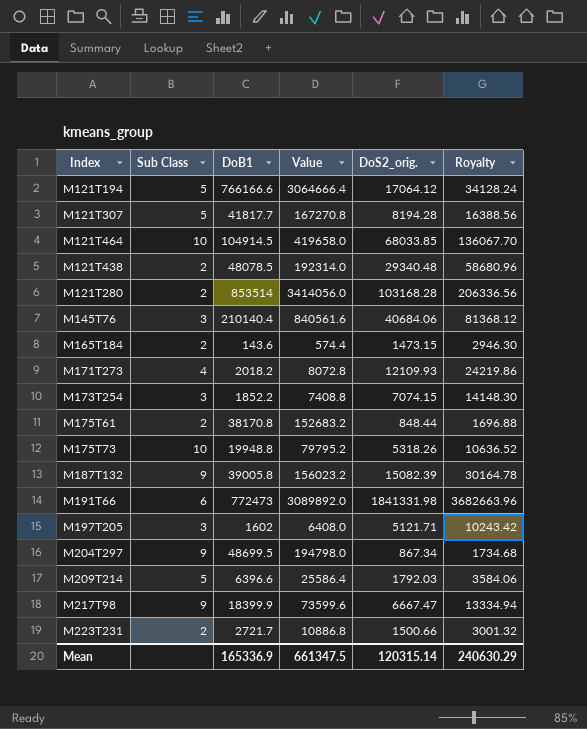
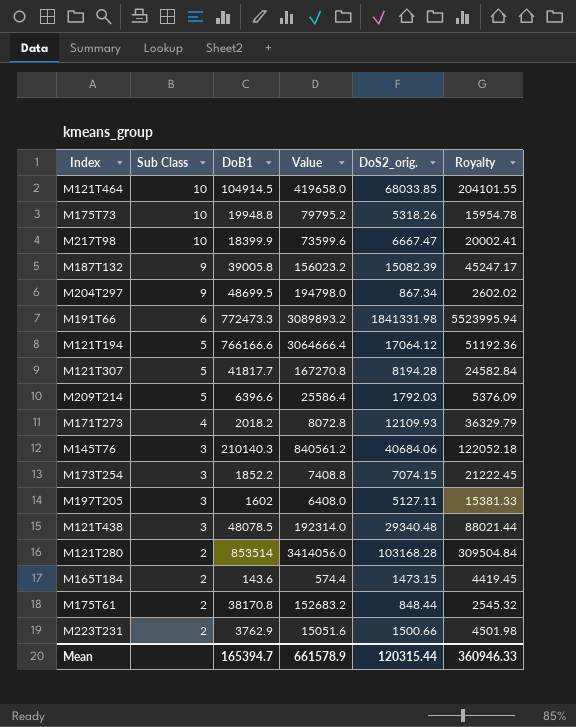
row order: none -> Sub Class descending
column Royalty | formula: [DoS2_orig.] * 2 -> [DoS2_orig.] * 3
M217T98 | Sub Class: 9 -> 10
M191T66 | DoB1: 772473 -> 772473.3
M191T66 | Value: 3089892.0 -> 3089893.2
M145T76 | DoB1: 210140.4 -> 210140.3
M145T76 | Value: 840561.6 -> 840561.2
M197T205 | DoS2_orig.: 5121.71 -> 5127.11
M121T438 | Sub Class: 2 -> 3
M223T231 | DoB1: 2721.7 -> 3762.9
M223T231 | Value: 10886.8 -> 15051.6
Mean | DoB1: 165336.9 -> 165394.7
Mean | Value: 661347.5 -> 661578.9
Mean | DoS2_orig.: 120315.14 -> 120315.44
Mean | Royalty: 240630.29 -> 360946.33

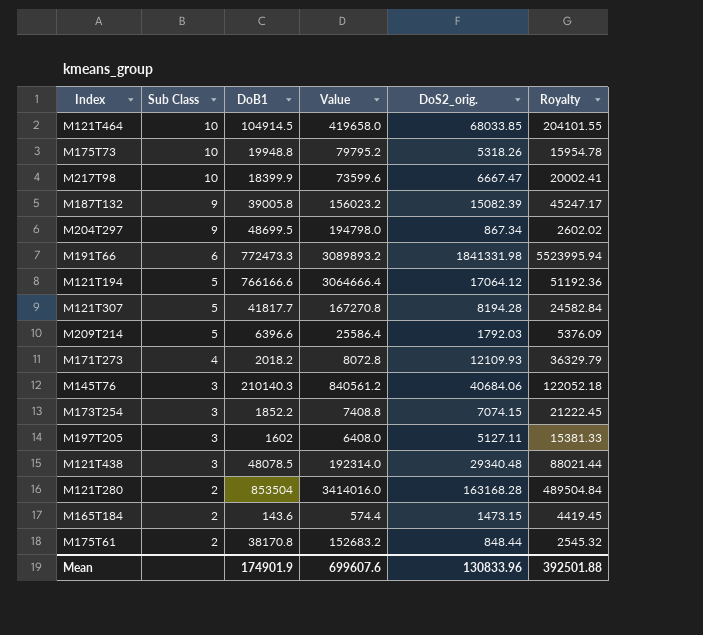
row M223T231: 2 | 3762.9 | 15051.6 | 1500.66 | 4501.98 -> none
M121T280 | DoB1: 853514 -> 853504
M121T280 | Value: 3414056.0 -> 3414016.0
M121T280 | DoS2_orig.: 103168.28 -> 163168.28
M121T280 | Royalty: 309504.84 -> 489504.84
Mean | DoB1: 165394.7 -> 174901.9
Mean | Value: 661578.9 -> 699607.6
Mean | DoS2_orig.: 120315.44 -> 130833.96
Mean | Royalty: 360946.33 -> 392501.88

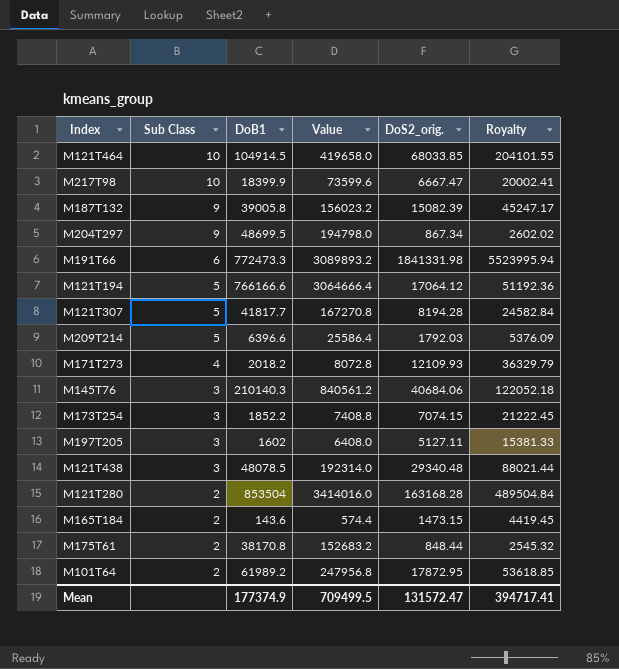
row M175T73: 10 | 19948.8 | 79795.2 | 5318.26 | 15954.78 -> none
row M101T64: none -> 2 | 61989.2 | 247956.8 | 17872.95 | 53618.85
Mean | DoB1: 174901.9 -> 177374.9
Mean | Value: 699607.6 -> 709499.5
Mean | DoS2_orig.: 130833.96 -> 131572.47
Mean | Royalty: 392501.88 -> 394717.41

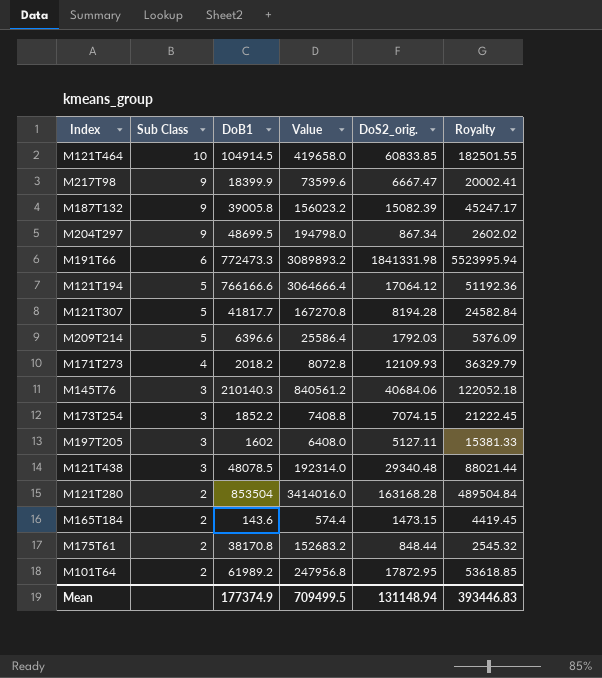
M121T464 | DoS2_orig.: 68033.85 -> 60833.85
M121T464 | Royalty: 204101.55 -> 182501.55
M217T98 | Sub Class: 10 -> 9
Mean | DoS2_orig.: 131572.47 -> 131148.94
Mean | Royalty: 394717.41 -> 393446.83

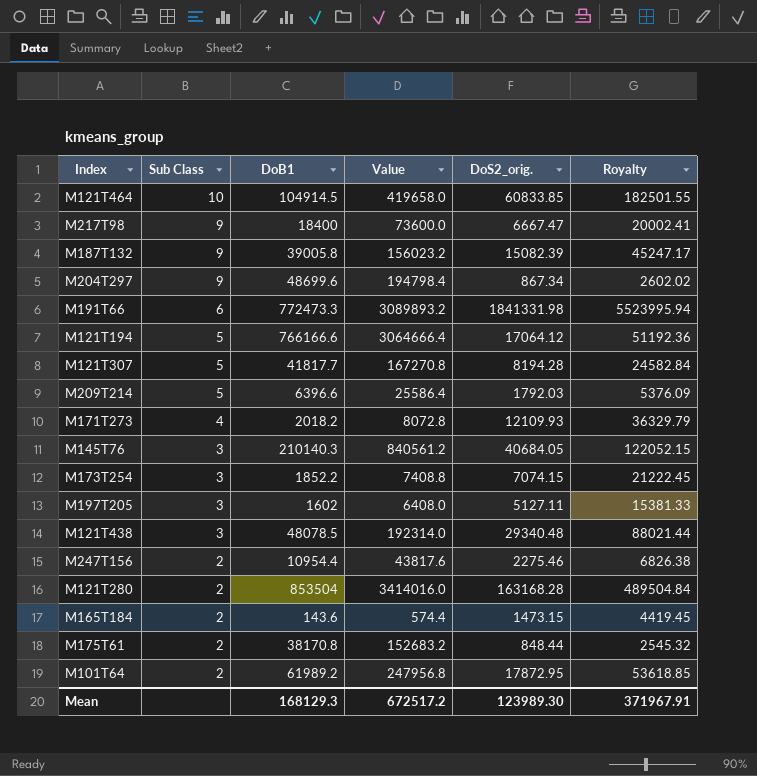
M217T98 | DoB1: 18399.9 -> 18400
M217T98 | Value: 73599.6 -> 73600.0
M204T297 | DoB1: 48699.5 -> 48699.6
M204T297 | Value: 194798.0 -> 194798.4
M145T76 | DoS2_orig.: 40684.06 -> 40684.05
M145T76 | Royalty: 122052.18 -> 122052.15
row M247T156: none -> 2 | 10954.4 | 43817.6 | 2275.46 | 6826.38
Mean | DoB1: 177374.9 -> 168129.3
Mean | Value: 709499.5 -> 672517.2
Mean | DoS2_orig.: 131148.94 -> 123989.30
Mean | Royalty: 393446.83 -> 371967.91

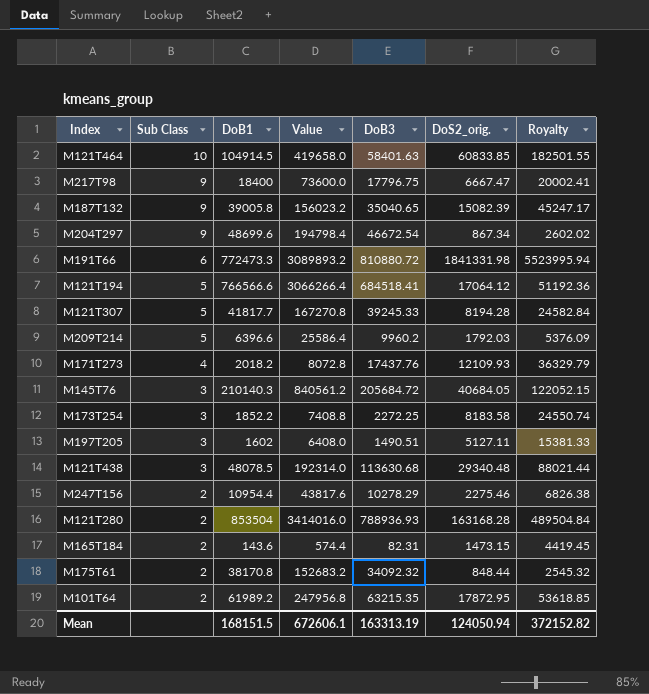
column DoB3 | position: none -> 5
M121T194 | DoB1: 766166.6 -> 766566.6
M121T194 | Value: 3064666.4 -> 3066266.4
M173T254 | DoS2_orig.: 7074.15 -> 8183.58
M173T254 | Royalty: 21222.45 -> 24550.74
Mean | DoB1: 168129.3 -> 168151.5
Mean | Value: 672517.2 -> 672606.1
Mean | DoS2_orig.: 123989.30 -> 124050.94
Mean | Royalty: 371967.91 -> 372152.82

